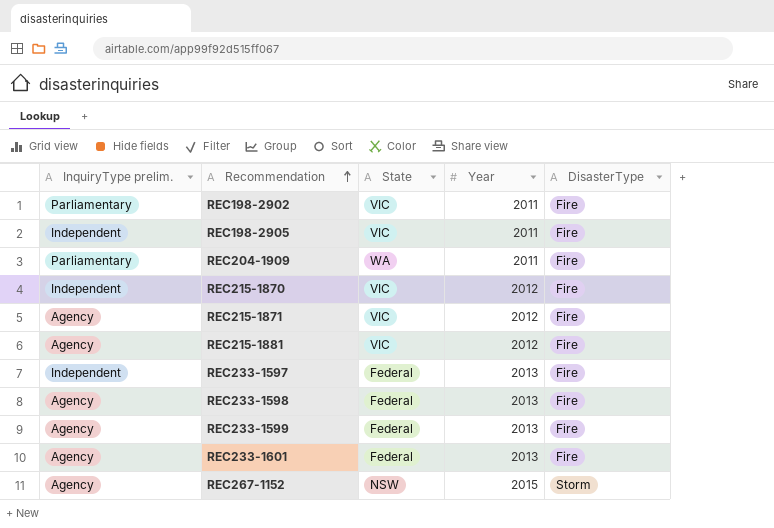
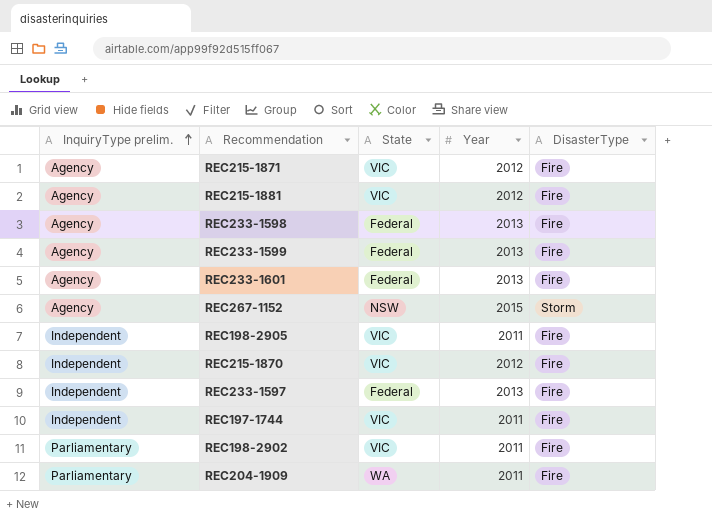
row order: Recommendation ascending -> InquiryType prelim. ascending
row REC197-1744: none -> Independent | VIC | 2011 | Fire

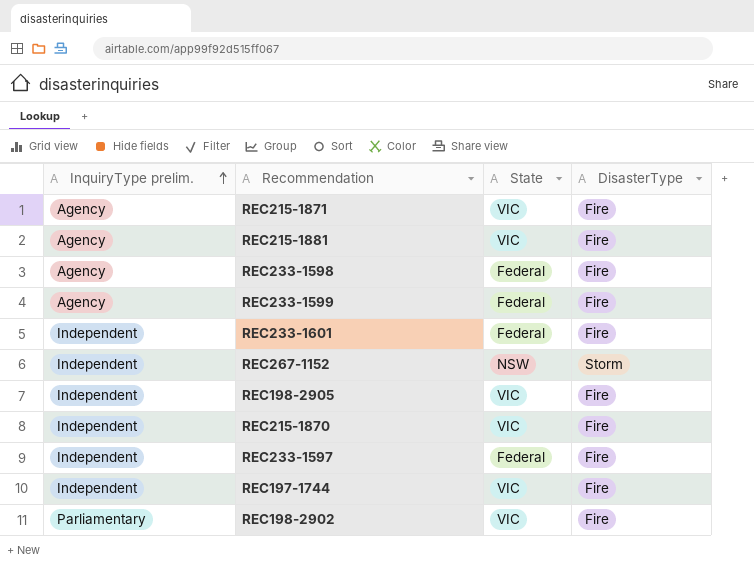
column Year | position: 4 -> none
row REC204-1909: Parliamentary | WA | 2011 | Fire -> none
REC233-1601 | InquiryType prelim.: Agency -> Independent
REC267-1152 | InquiryType prelim.: Agency -> Independent

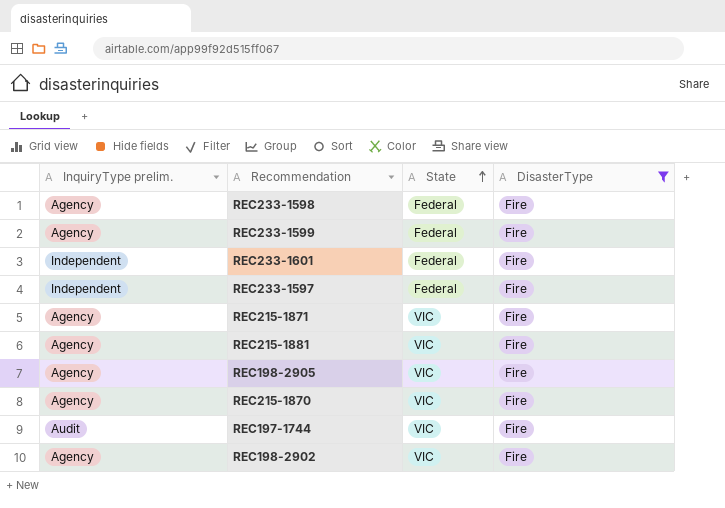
filter: none -> DisasterType = Fire
row order: InquiryType prelim. ascending -> State ascending
REC198-2905 | InquiryType prelim.: Independent -> Agency
REC215-1870 | InquiryType prelim.: Independent -> Agency
REC197-1744 | InquiryType prelim.: Independent -> Audit
REC198-2902 | InquiryType prelim.: Parliamentary -> Agency

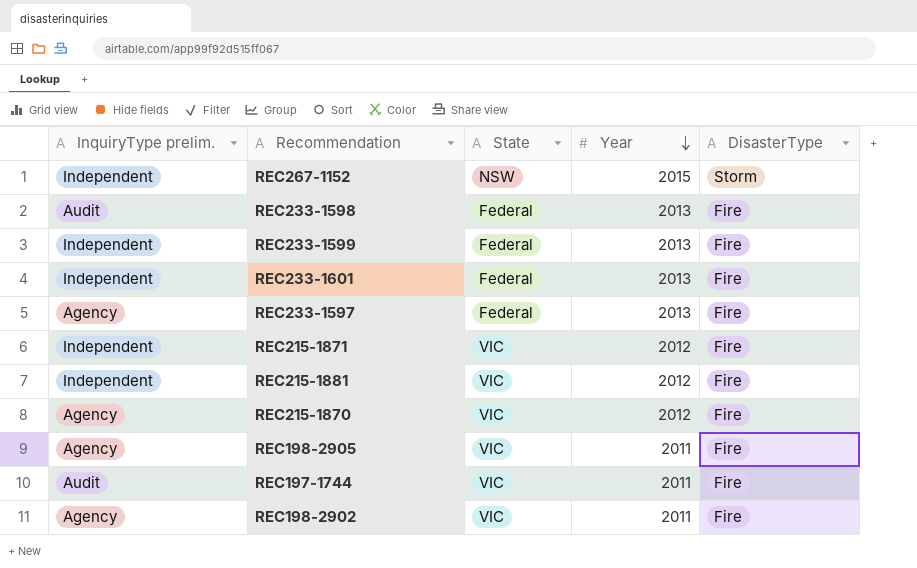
filter: DisasterType = Fire -> none
row order: State ascending -> Year descending
column Year | position: none -> 4
REC233-1598 | InquiryType prelim.: Agency -> Audit
REC233-1599 | InquiryType prelim.: Agency -> Independent
REC233-1597 | InquiryType prelim.: Independent -> Agency
REC215-1871 | InquiryType prelim.: Agency -> Independent
REC215-1881 | InquiryType prelim.: Agency -> Independent

